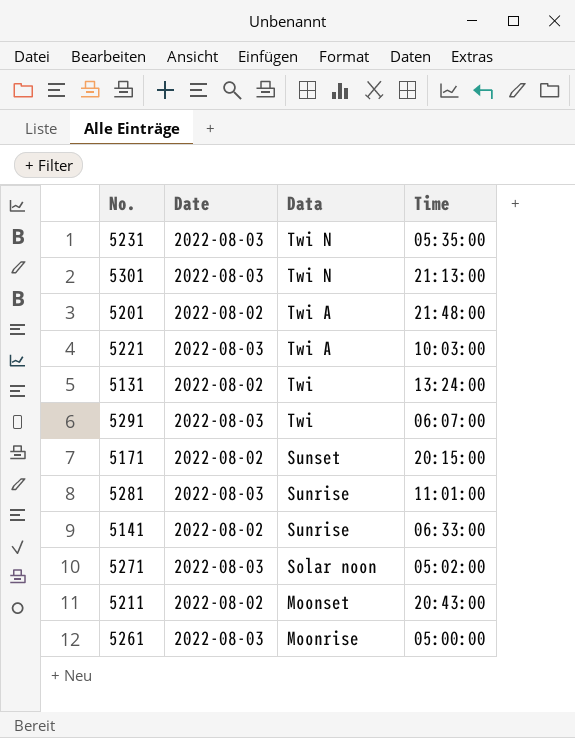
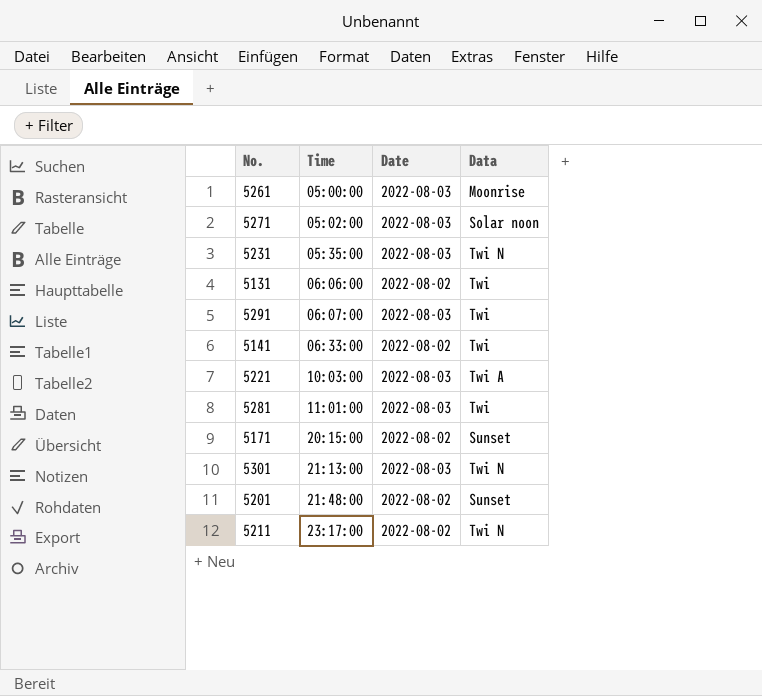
row order: Data descending -> Time ascending
column Time | position: 4 -> 2
5131 | Time: 13:24:00 -> 06:06:00
5141 | Data: Sunrise -> Twi
5281 | Data: Sunrise -> Twi
5201 | Data: Twi A -> Sunset
5211 | Time: 20:43:00 -> 23:17:00
5211 | Data: Moonset -> Twi N

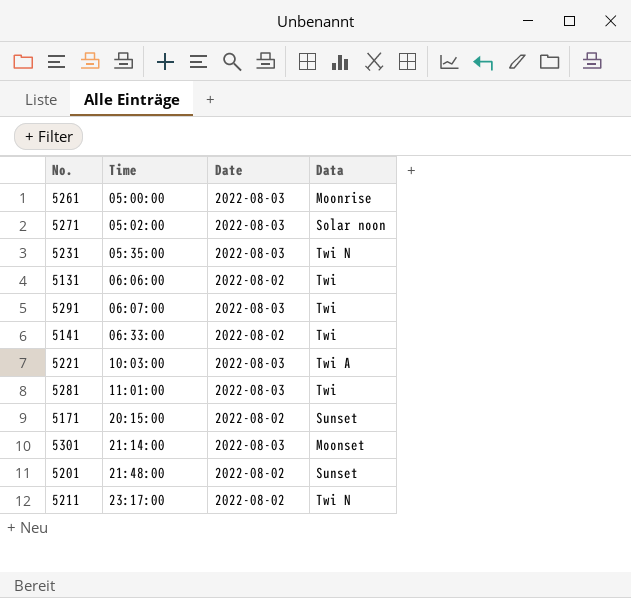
5301 | Time: 21:13:00 -> 21:14:00
5301 | Data: Twi N -> Moonset

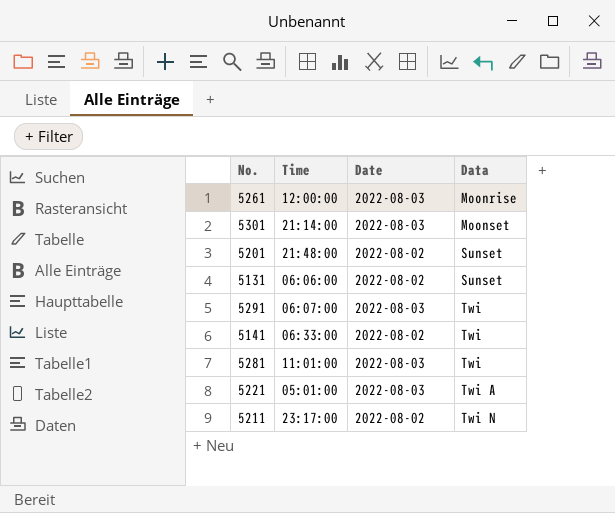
row order: Time ascending -> Data ascending
row 5271: 05:02:00 | 2022-08-03 | Solar noon -> none
row 5231: 05:35:00 | 2022-08-03 | Twi N -> none
row 5171: 20:15:00 | 2022-08-02 | Sunset -> none
5261 | Time: 05:00:00 -> 12:00:00
5131 | Data: Twi -> Sunset
5221 | Time: 10:03:00 -> 05:01:00

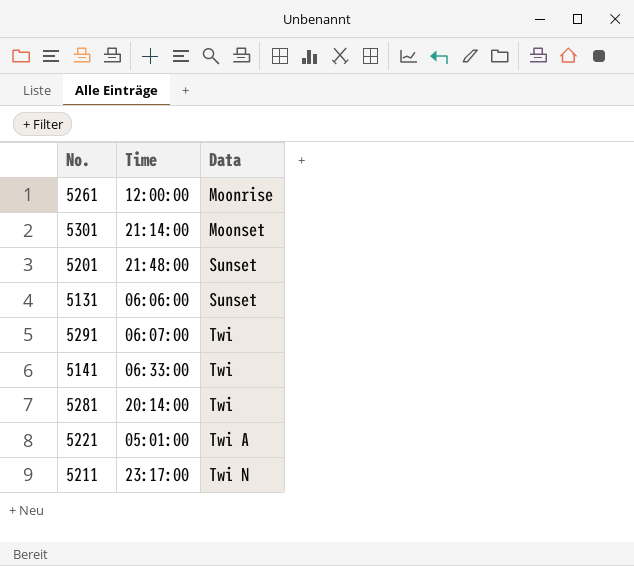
column Date | position: 3 -> none
5281 | Time: 11:01:00 -> 20:14:00

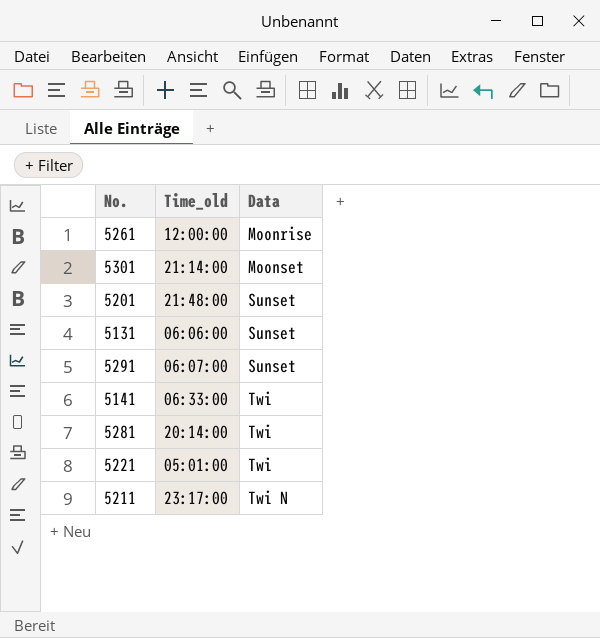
column name: Time -> Time_old
5291 | Data: Twi -> Sunset
5221 | Data: Twi A -> Twi

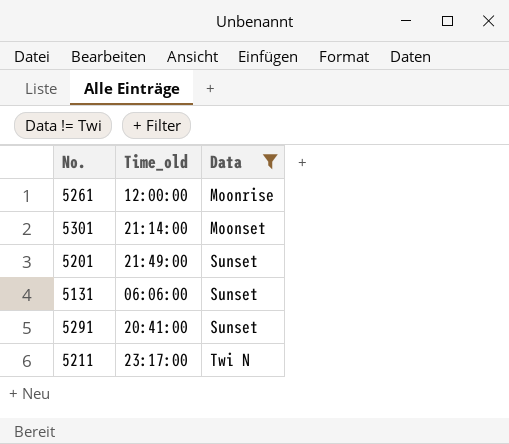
filter: none -> Data != Twi
5201 | Time_old: 21:48:00 -> 21:49:00
5291 | Time_old: 06:07:00 -> 20:41:00

